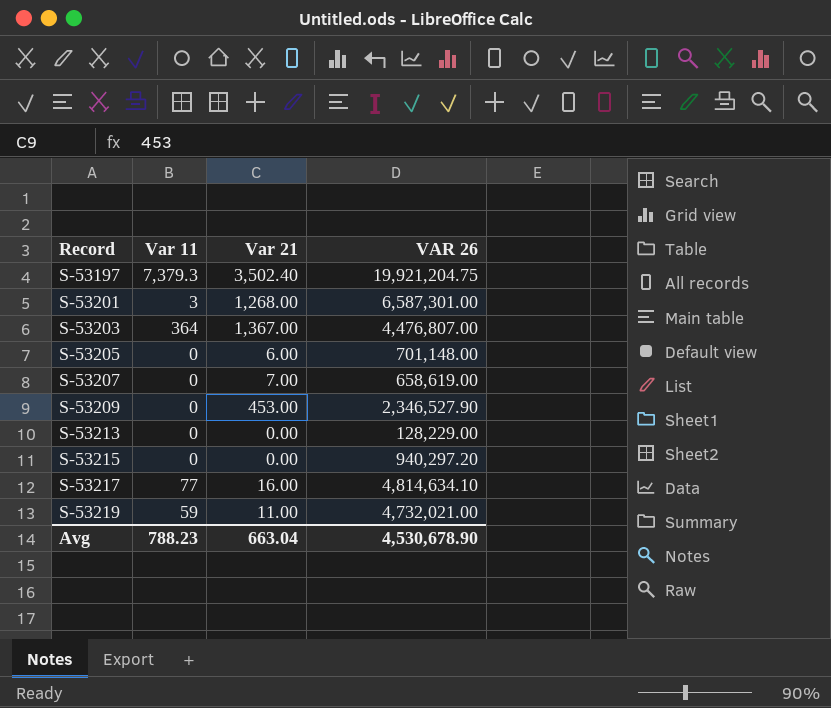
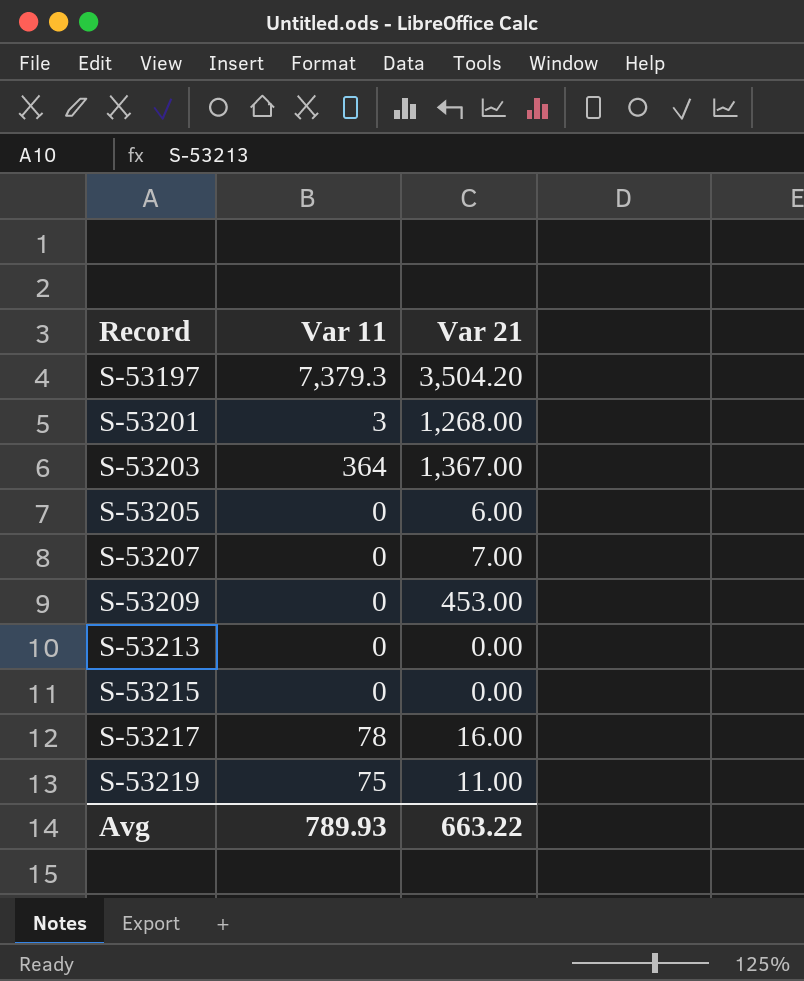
column VAR 26 | position: 4 -> none
S-53197 | Var 21: 3,502.40 -> 3,504.20
S-53217 | Var 11: 77 -> 78
S-53219 | Var 11: 59 -> 75
Avg | Var 11: 788.23 -> 789.93
Avg | Var 21: 663.04 -> 663.22

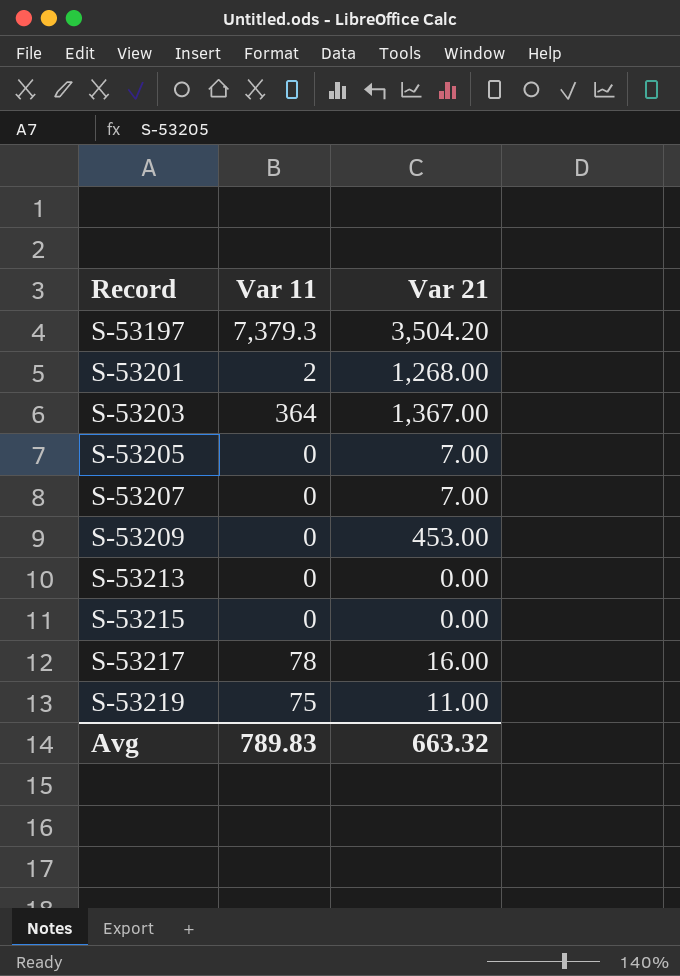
S-53201 | Var 11: 3 -> 2
S-53205 | Var 21: 6.00 -> 7.00
Avg | Var 11: 789.93 -> 789.83
Avg | Var 21: 663.22 -> 663.32

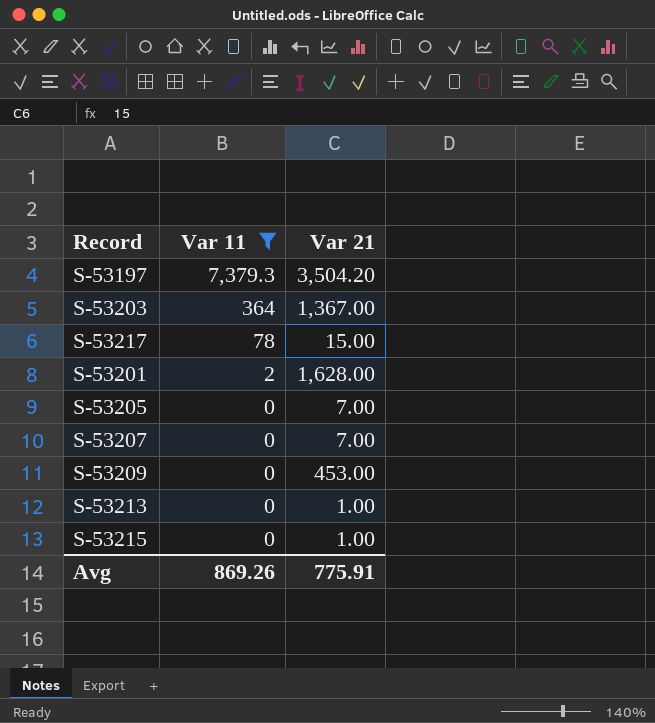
filter: none -> Var 11 != 75
row order: Record ascending -> Var 11 descending
S-53217 | Var 21: 16.00 -> 15.00
S-53201 | Var 21: 1,268.00 -> 1,628.00
S-53213 | Var 21: 0.00 -> 1.00
S-53215 | Var 21: 0.00 -> 1.00
Avg | Var 11: 789.83 -> 869.26
Avg | Var 21: 663.32 -> 775.91

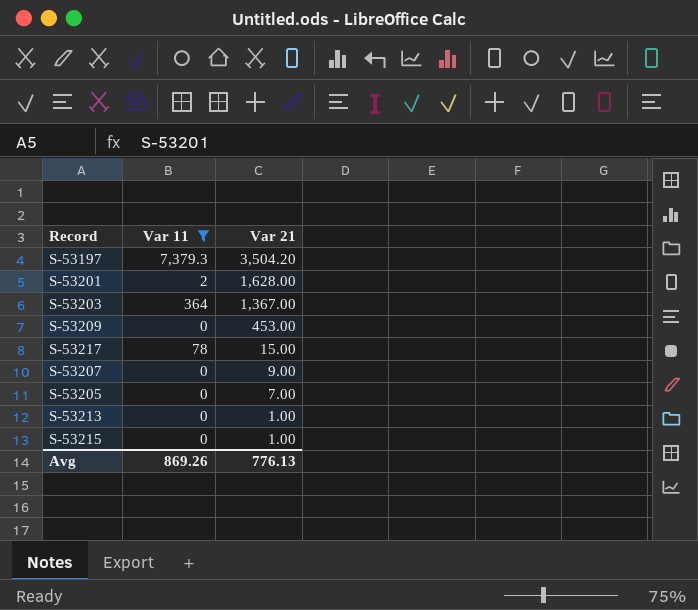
row order: Var 11 descending -> Var 21 descending
S-53207 | Var 21: 7.00 -> 9.00
Avg | Var 21: 775.91 -> 776.13

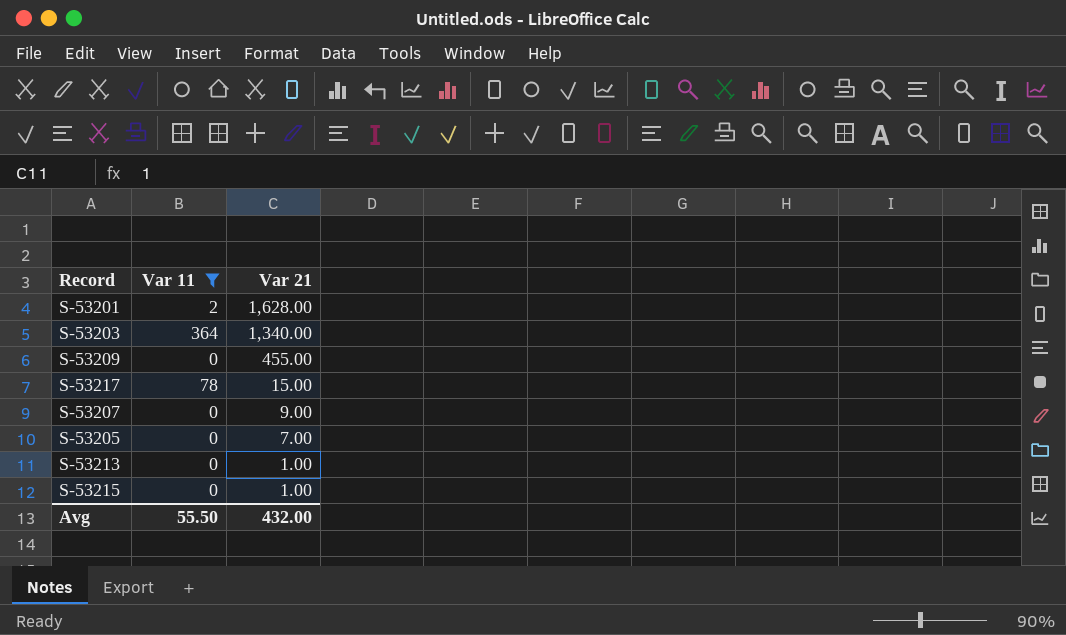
row S-53197: 7,379.3 | 3,504.20 -> none
S-53203 | Var 21: 1,367.00 -> 1,340.00
S-53209 | Var 21: 453.00 -> 455.00
Avg | Var 11: 869.26 -> 55.50
Avg | Var 21: 776.13 -> 432.00

